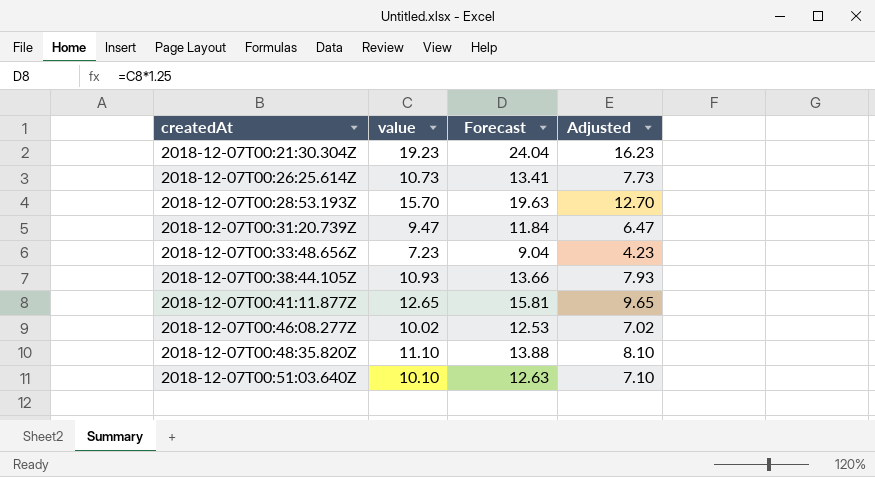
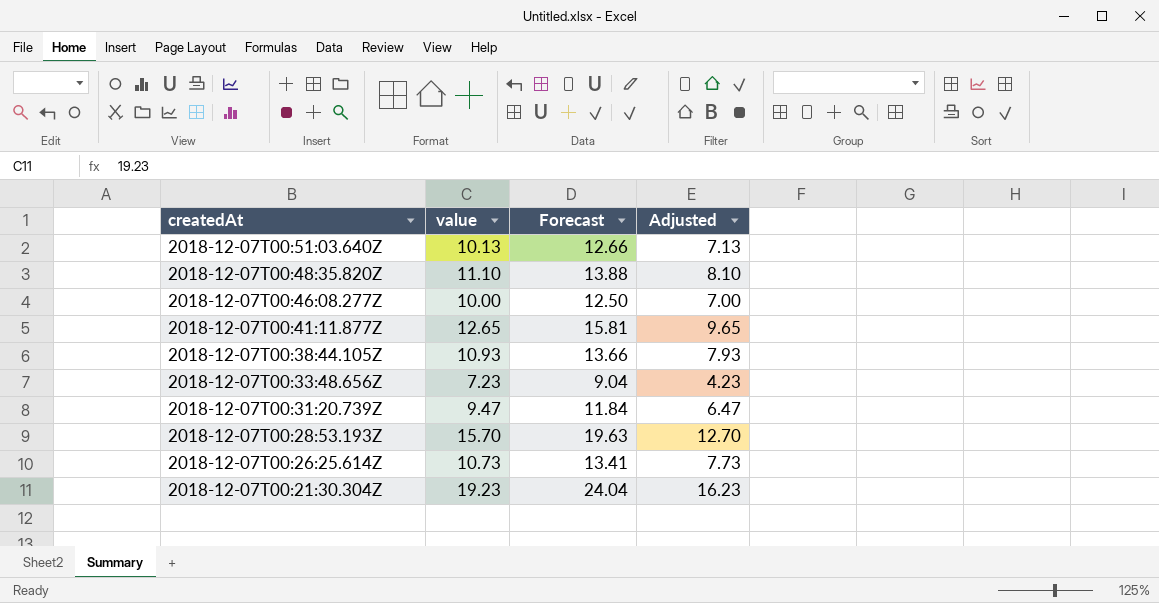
row order: createdAt ascending -> createdAt descending
2018-12-07T00:51:03.640Z | value: 10.10 -> 10.13
2018-12-07T00:51:03.640Z | Forecast: 12.63 -> 12.66
2018-12-07T00:51:03.640Z | Adjusted: 7.10 -> 7.13
2018-12-07T00:46:08.277Z | value: 10.02 -> 10.00
2018-12-07T00:46:08.277Z | Forecast: 12.53 -> 12.50
2018-12-07T00:46:08.277Z | Adjusted: 7.02 -> 7.00

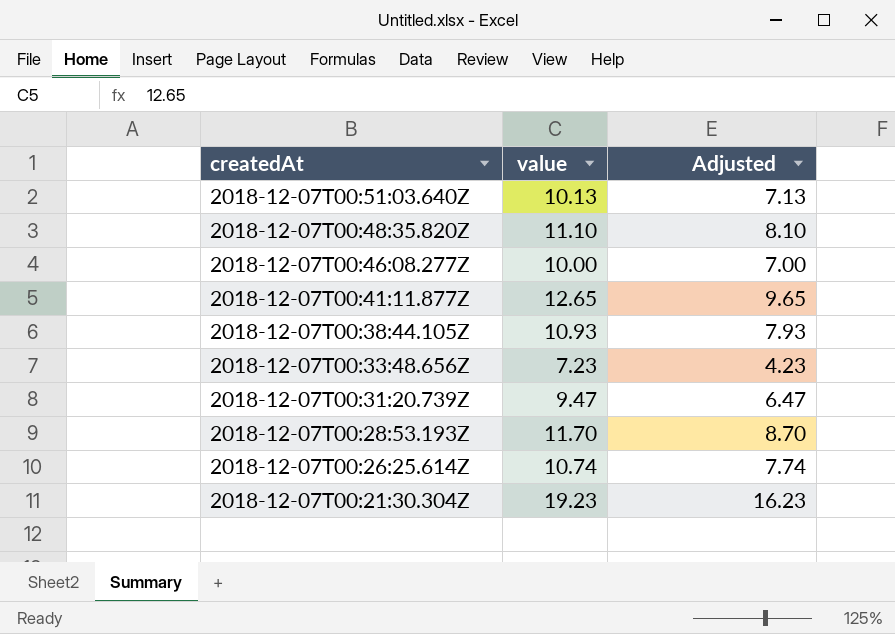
column Forecast | formula: [value] * 1.25 -> none
2018-12-07T00:28:53.193Z | value: 15.70 -> 11.70
2018-12-07T00:28:53.193Z | Adjusted: 12.70 -> 8.70
2018-12-07T00:26:25.614Z | value: 10.73 -> 10.74
2018-12-07T00:26:25.614Z | Adjusted: 7.73 -> 7.74

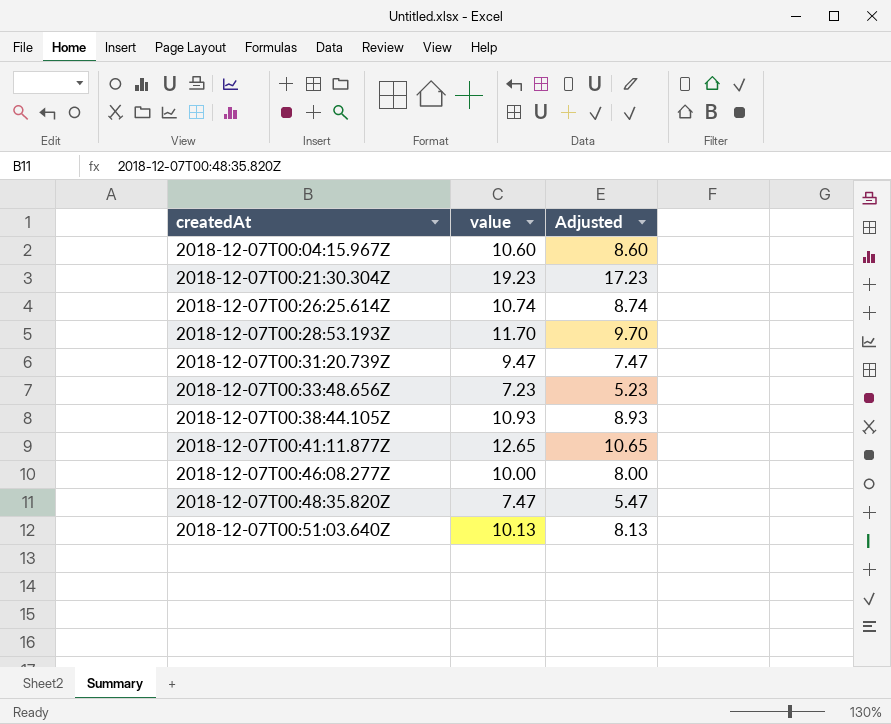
row order: createdAt descending -> createdAt ascending
column Adjusted | formula: [value] - 3 -> [value] - 2
row 2018-12-07T00:04:15.967Z: none -> 10.60 | 8.60
2018-12-07T00:48:35.820Z | value: 11.10 -> 7.47

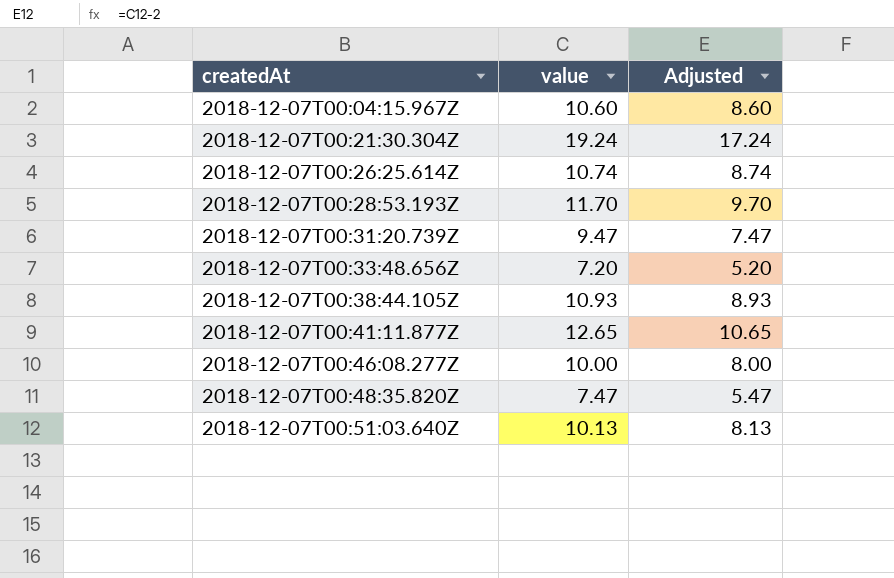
2018-12-07T00:21:30.304Z | value: 19.23 -> 19.24
2018-12-07T00:21:30.304Z | Adjusted: 17.23 -> 17.24
2018-12-07T00:33:48.656Z | value: 7.23 -> 7.20
2018-12-07T00:33:48.656Z | Adjusted: 5.23 -> 5.20

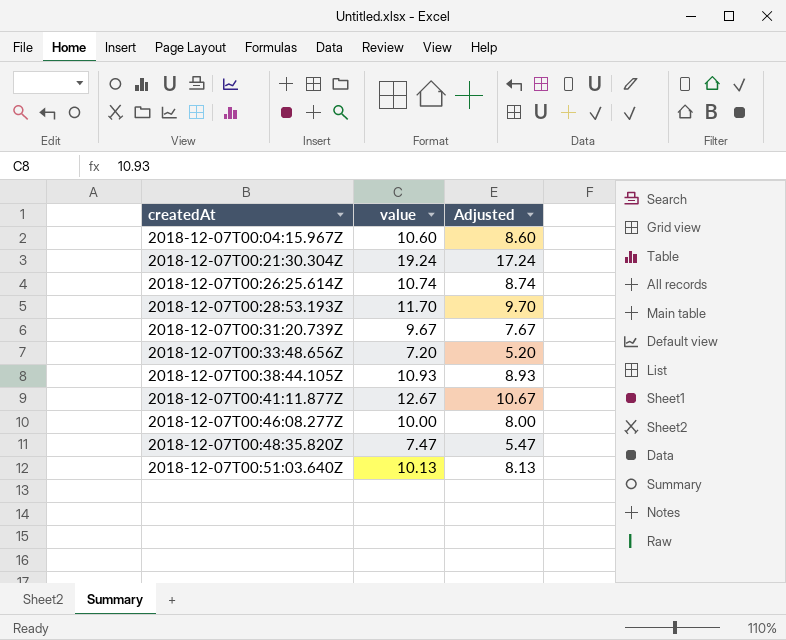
2018-12-07T00:31:20.739Z | value: 9.47 -> 9.67
2018-12-07T00:31:20.739Z | Adjusted: 7.47 -> 7.67
2018-12-07T00:41:11.877Z | value: 12.65 -> 12.67
2018-12-07T00:41:11.877Z | Adjusted: 10.65 -> 10.67

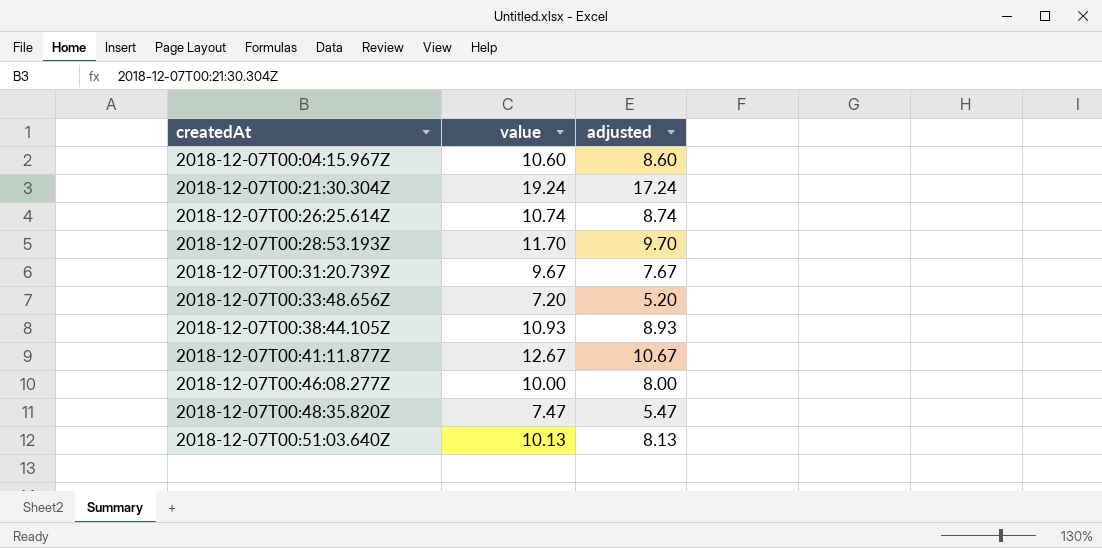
column name: Adjusted -> adjusted

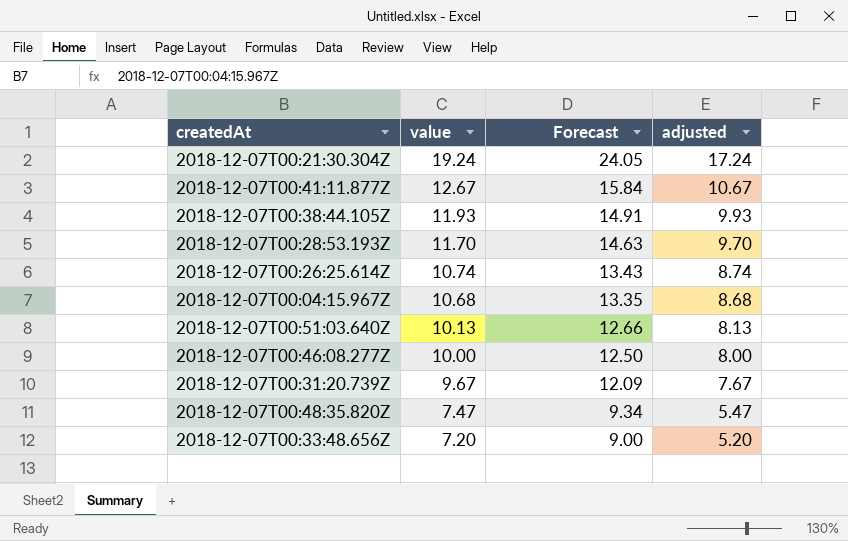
row order: createdAt ascending -> value descending
column Forecast | formula: none -> [value] * 1.25
2018-12-07T00:38:44.105Z | value: 10.93 -> 11.93
2018-12-07T00:38:44.105Z | adjusted: 8.93 -> 9.93
2018-12-07T00:04:15.967Z | value: 10.60 -> 10.68
2018-12-07T00:04:15.967Z | adjusted: 8.60 -> 8.68

